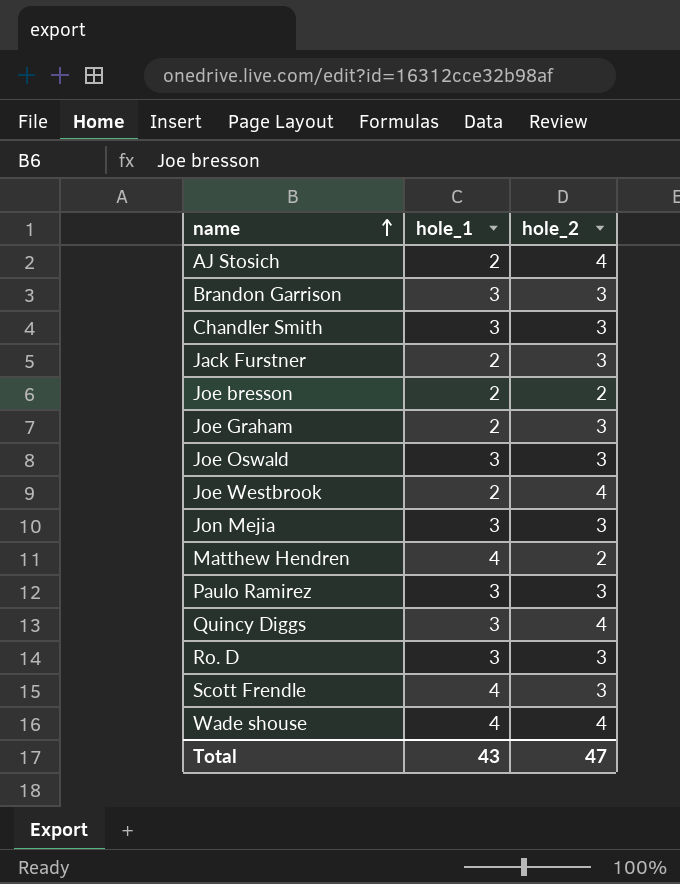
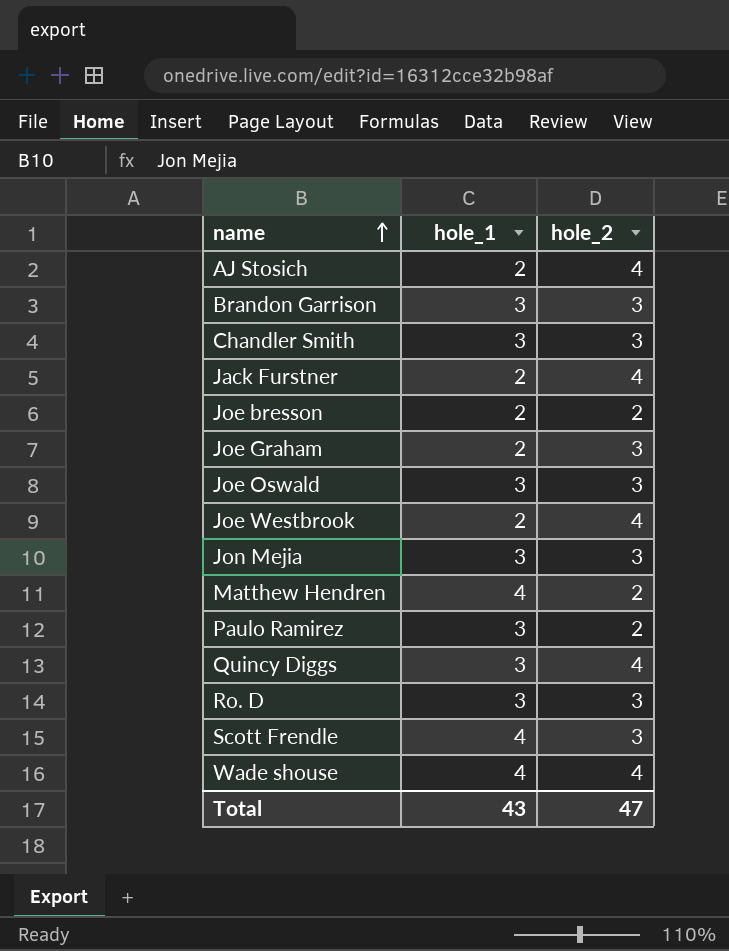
Jack Furstner | hole_2: 3 -> 4
Paulo Ramirez | hole_2: 3 -> 2

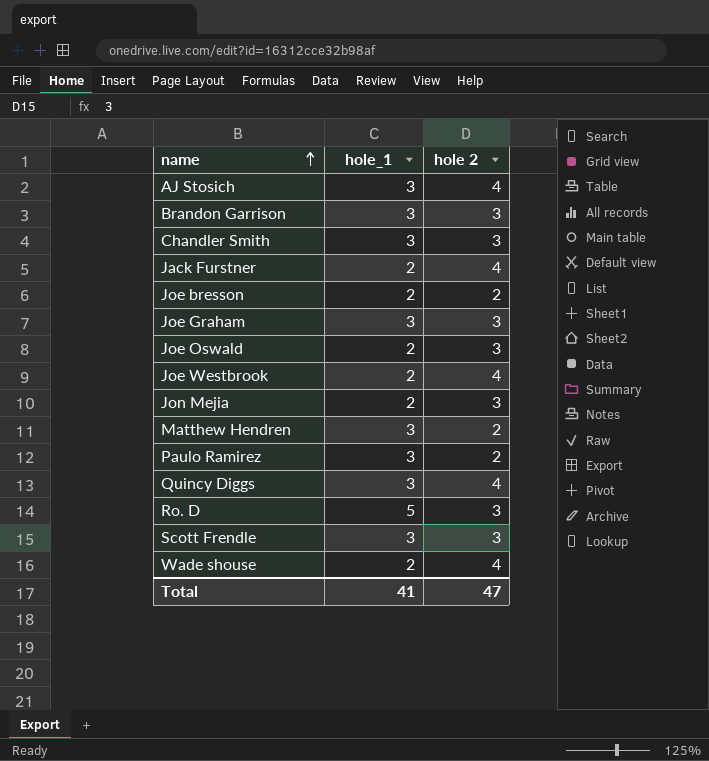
column name: hole_2 -> hole 2
AJ Stosich | hole_1: 2 -> 3
Joe Graham | hole_1: 2 -> 3
Joe Oswald | hole_1: 3 -> 2
Jon Mejia | hole_1: 3 -> 2
Matthew Hendren | hole_1: 4 -> 3
Ro. D | hole_1: 3 -> 5
Scott Frendle | hole_1: 4 -> 3
Wade shouse | hole_1: 4 -> 2
Total | hole_1: 43 -> 41

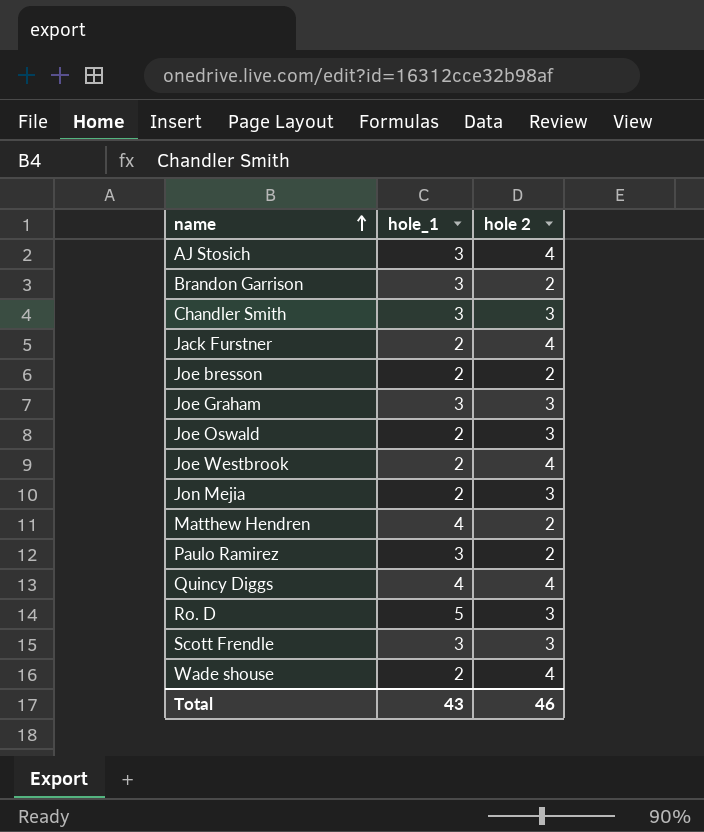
Brandon Garrison | hole 2: 3 -> 2
Matthew Hendren | hole_1: 3 -> 4
Quincy Diggs | hole_1: 3 -> 4
Total | hole_1: 41 -> 43
Total | hole 2: 47 -> 46

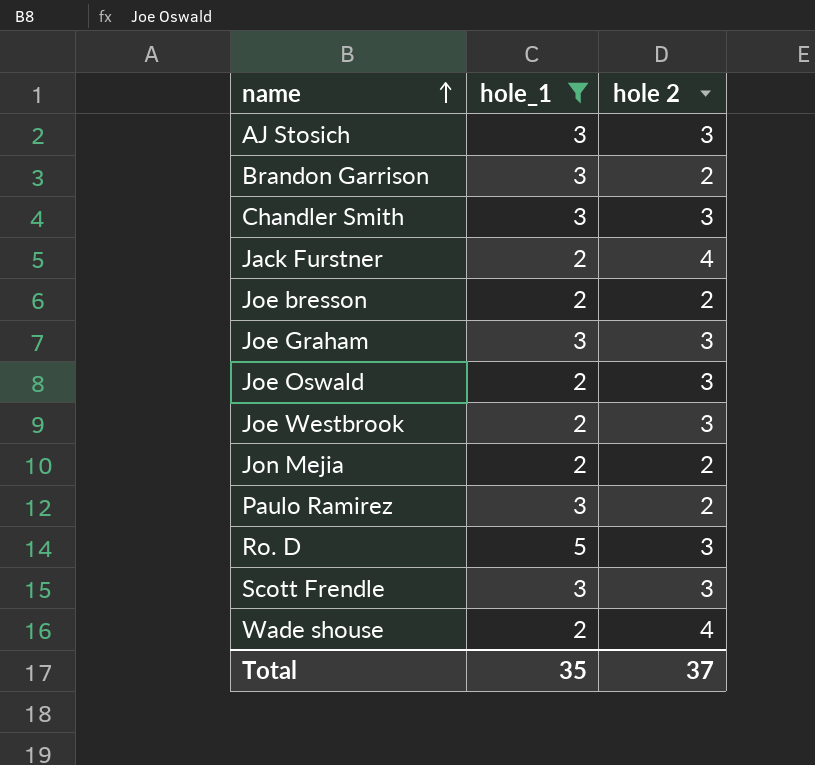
filter: none -> hole_1 != 4
AJ Stosich | hole 2: 4 -> 3
Joe Westbrook | hole 2: 4 -> 3
Jon Mejia | hole 2: 3 -> 2
Total | hole_1: 43 -> 35
Total | hole 2: 46 -> 37

